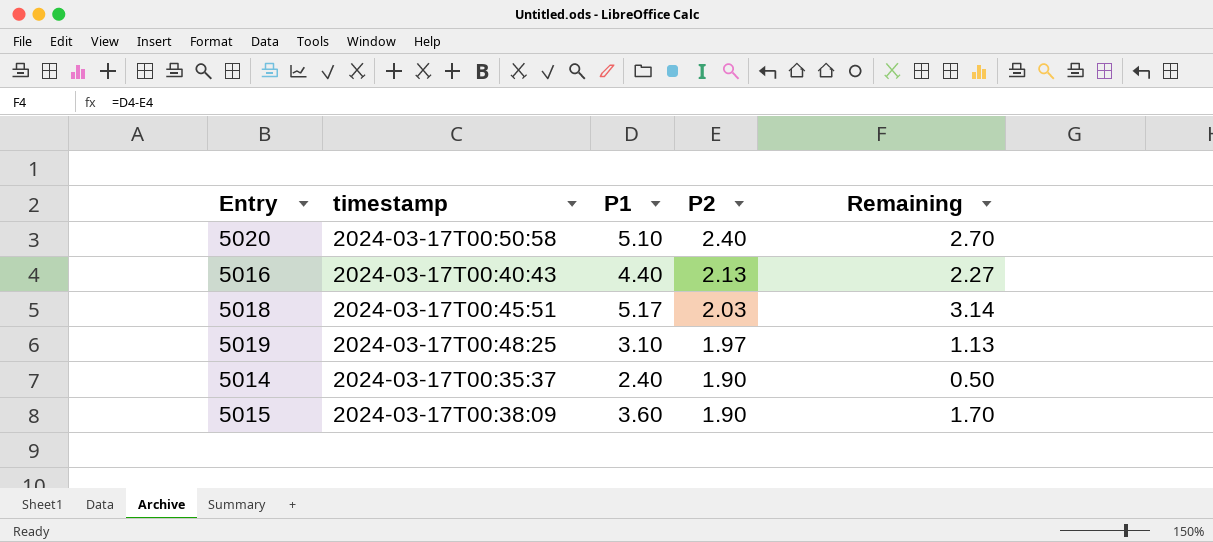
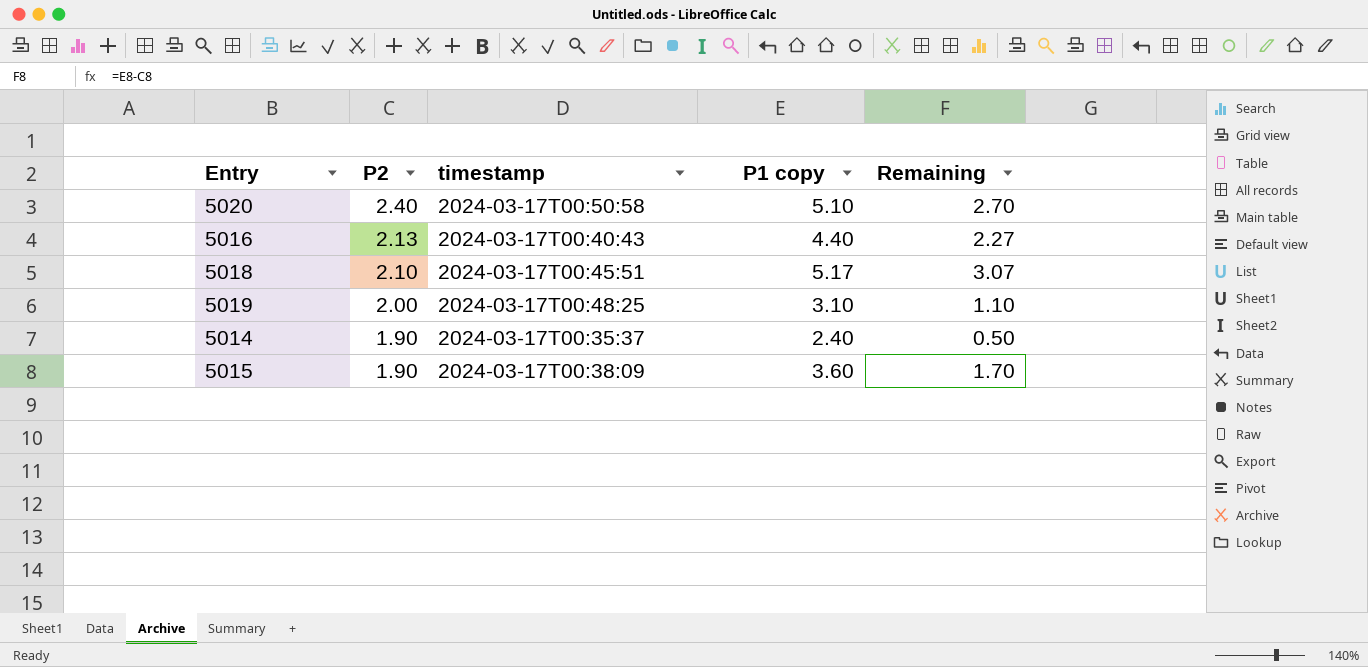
column P2 | position: 4 -> 2
column name: P1 -> P1 copy
5018 | P2: 2.03 -> 2.10
5018 | Remaining: 3.14 -> 3.07
5019 | P2: 1.97 -> 2.00
5019 | Remaining: 1.13 -> 1.10

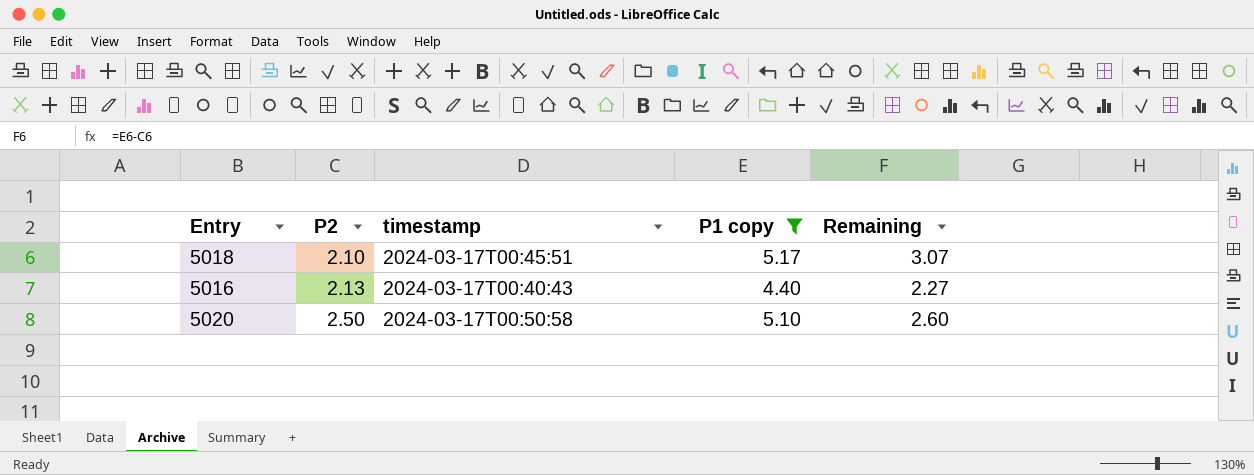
filter: none -> P1 copy >= 4.40
row order: P2 descending -> P2 ascending
5020 | P2: 2.40 -> 2.50
5020 | Remaining: 2.70 -> 2.60

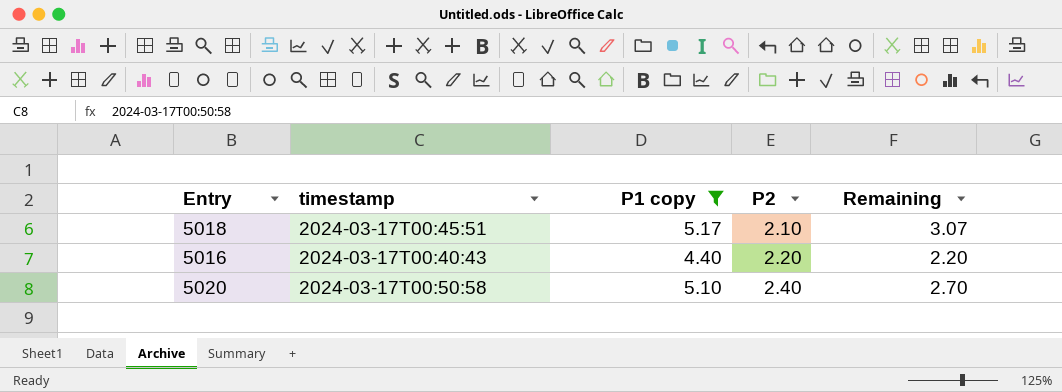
column P2 | position: 2 -> 4
5016 | P2: 2.13 -> 2.20
5016 | Remaining: 2.27 -> 2.20
5020 | P2: 2.50 -> 2.40
5020 | Remaining: 2.60 -> 2.70

